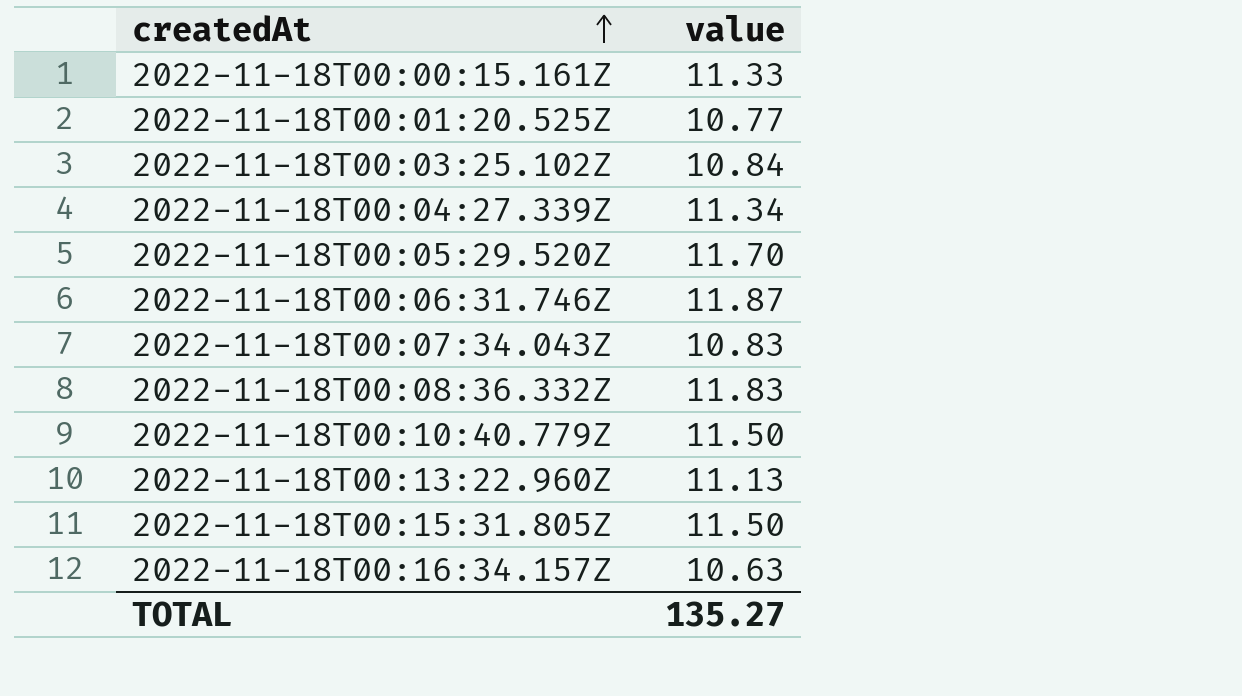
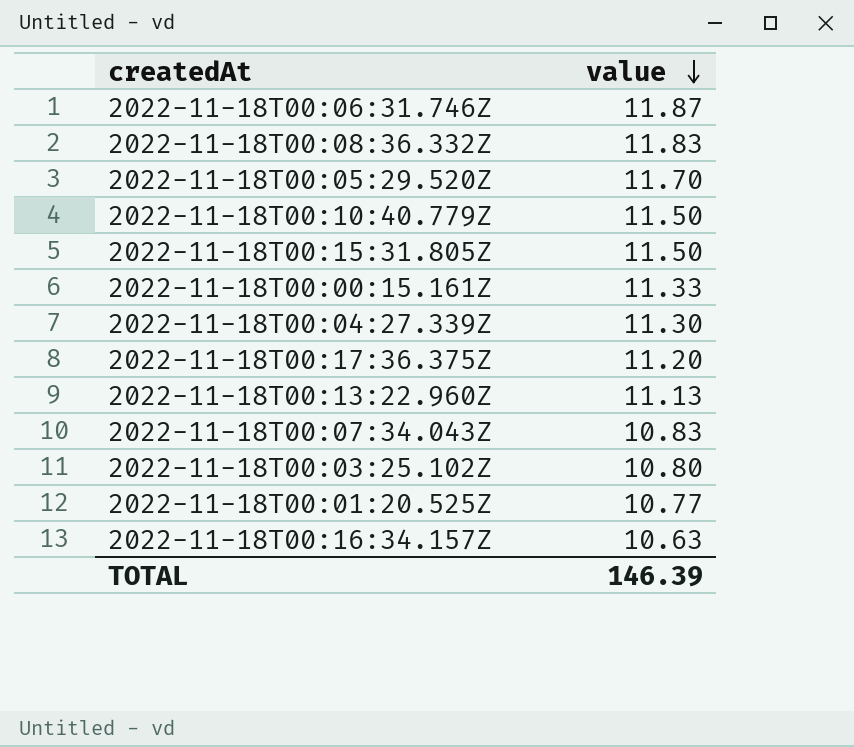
row order: createdAt ascending -> value descending
2022-11-18T00:04:27.339Z | value: 11.34 -> 11.30
row 2022-11-18T00:17:36.375Z: none -> 11.20
2022-11-18T00:03:25.102Z | value: 10.84 -> 10.80
TOTAL | value: 135.27 -> 146.39

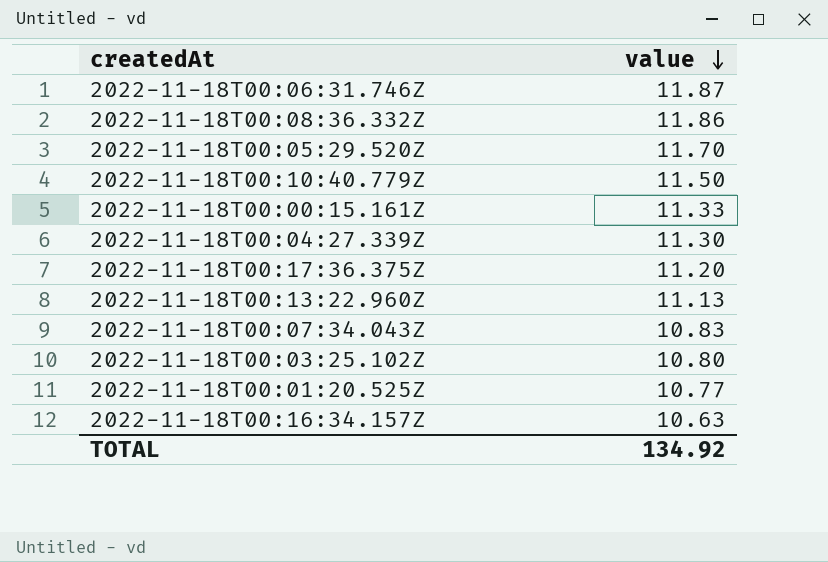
row 2022-11-18T00:15:31.805Z: 11.50 -> none
2022-11-18T00:08:36.332Z | value: 11.83 -> 11.86
TOTAL | value: 146.39 -> 134.92

